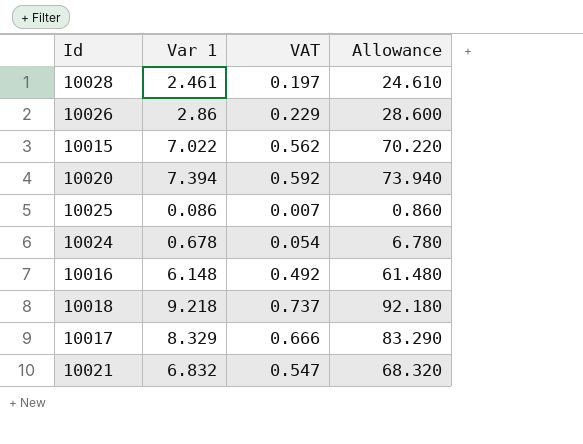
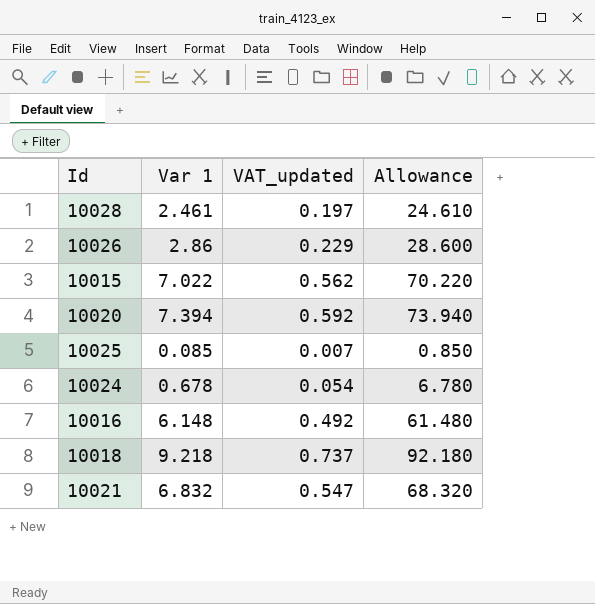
column name: VAT -> VAT_updated
row 10017: 8.329 | 0.666 | 83.290 -> none
10025 | Var 1: 0.086 -> 0.085
10025 | Allowance: 0.860 -> 0.850

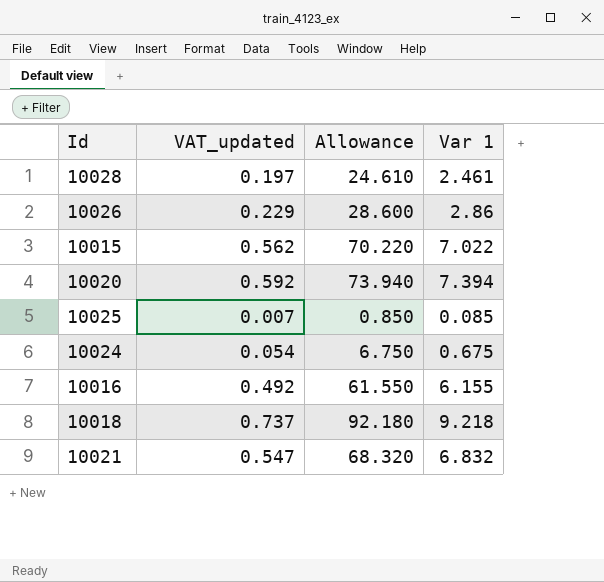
column Var 1 | position: 2 -> 4
10024 | Allowance: 6.780 -> 6.750
10024 | Var 1: 0.678 -> 0.675
10016 | Allowance: 61.480 -> 61.550
10016 | Var 1: 6.148 -> 6.155

